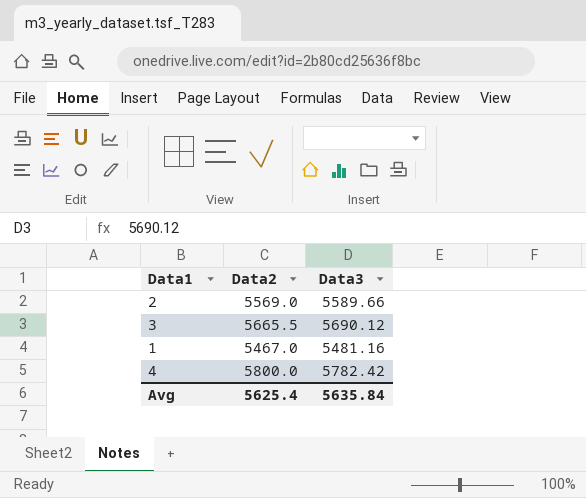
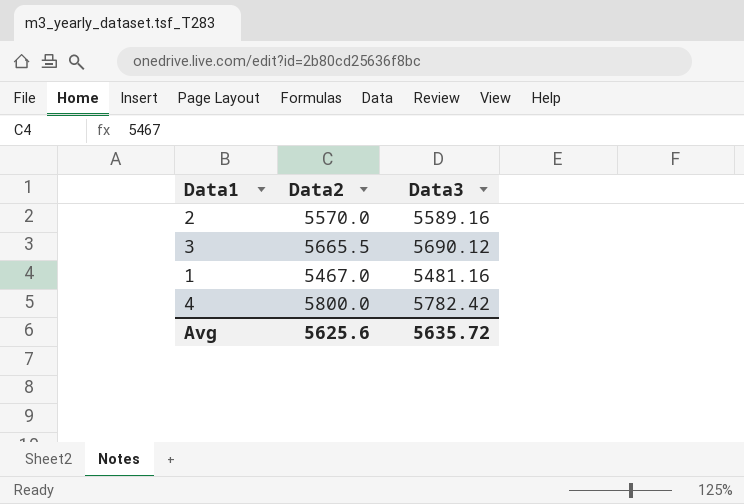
2 | Data2: 5569.0 -> 5570.0
2 | Data3: 5589.66 -> 5589.16
Avg | Data2: 5625.4 -> 5625.6
Avg | Data3: 5635.84 -> 5635.72

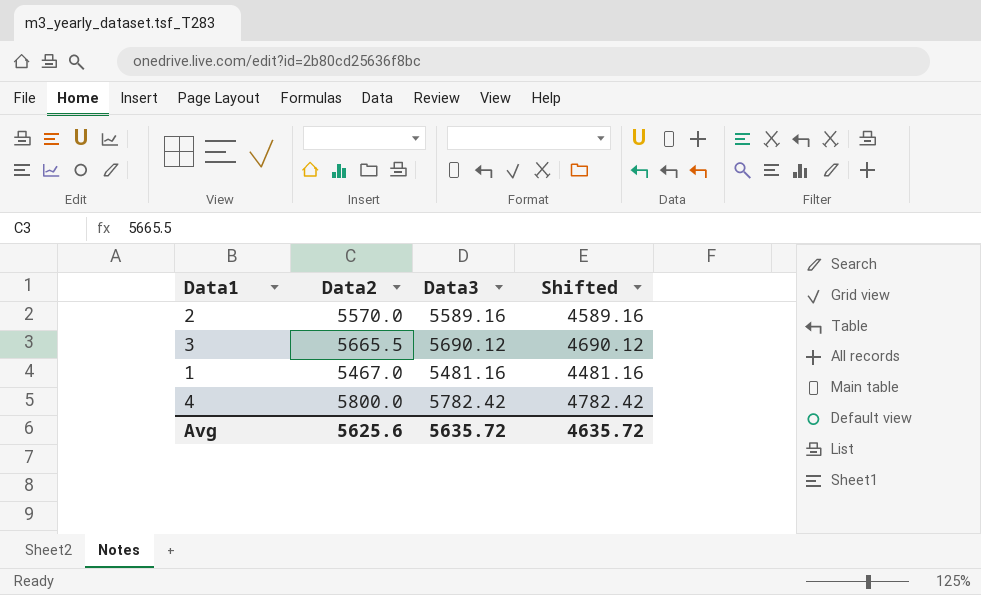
column Shifted | formula: none -> [Data3] - 1000

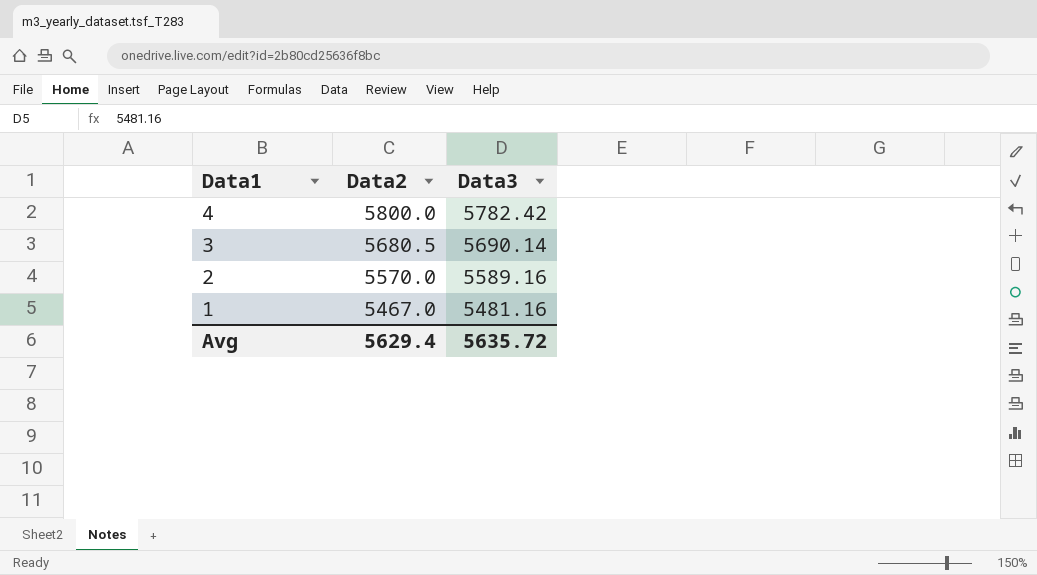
row order: none -> Data1 descending
column Shifted | formula: [Data3] - 1000 -> none
3 | Data2: 5665.5 -> 5680.5
3 | Data3: 5690.12 -> 5690.14
Avg | Data2: 5625.6 -> 5629.4

